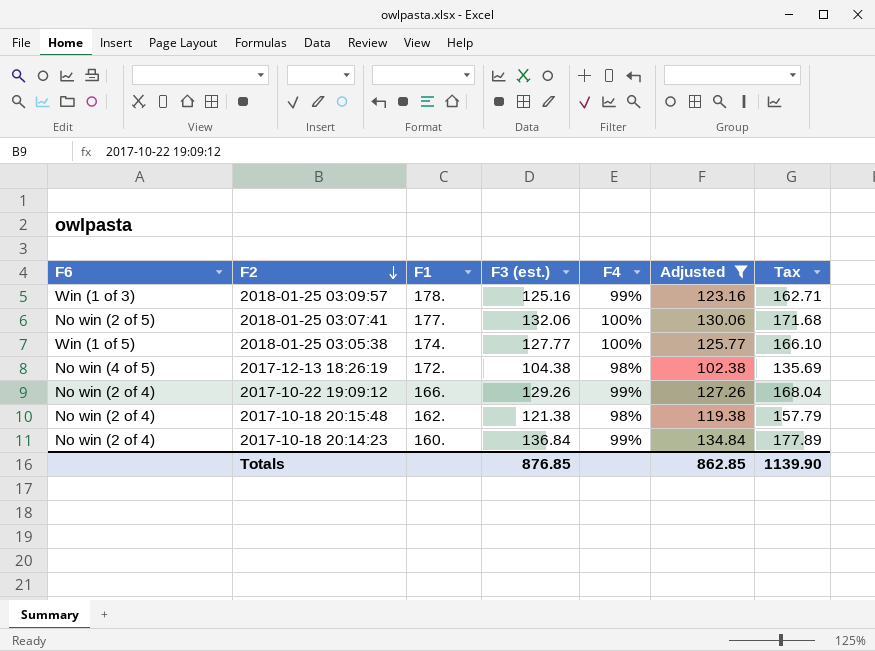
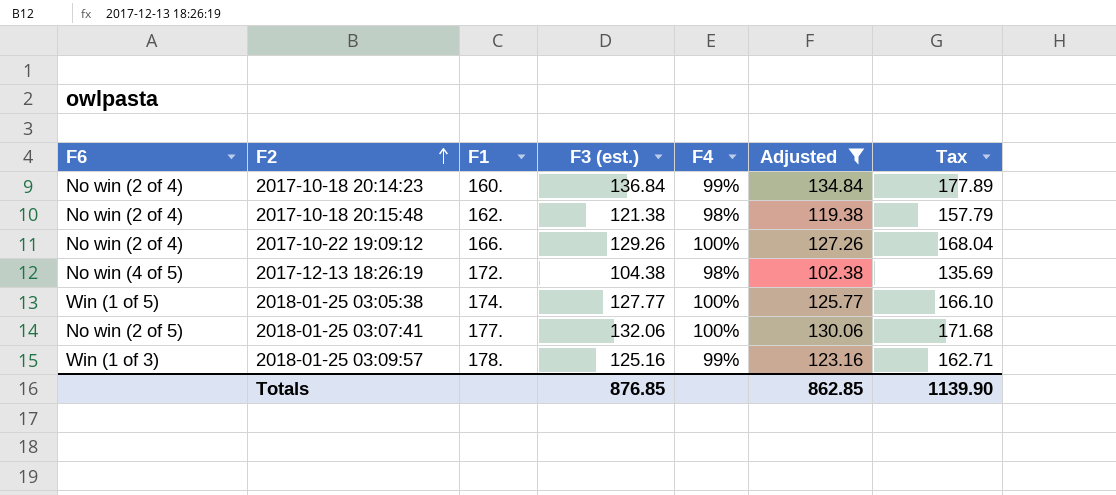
row order: F2 descending -> F2 ascending
2017-10-22 19:09:12 | F4: 99% -> 100%

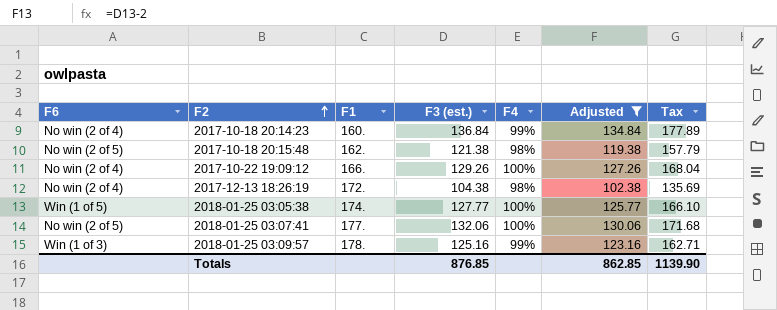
2017-10-18 20:15:48 | F6: No win (2 of 4) -> No win (2 of 5)
2017-12-13 18:26:19 | F6: No win (4 of 5) -> No win (2 of 4)

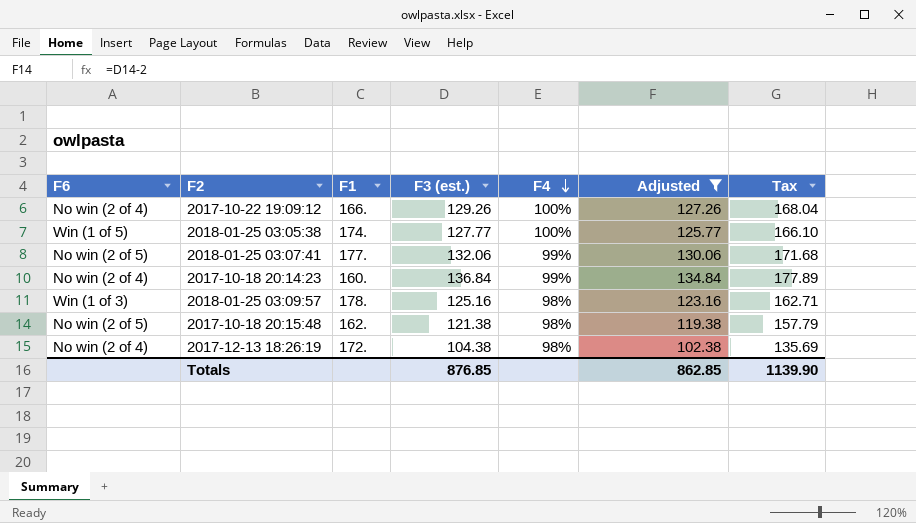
row order: F2 ascending -> F4 descending
2018-01-25 03:07:41 | F4: 100% -> 99%
2018-01-25 03:09:57 | F4: 99% -> 98%

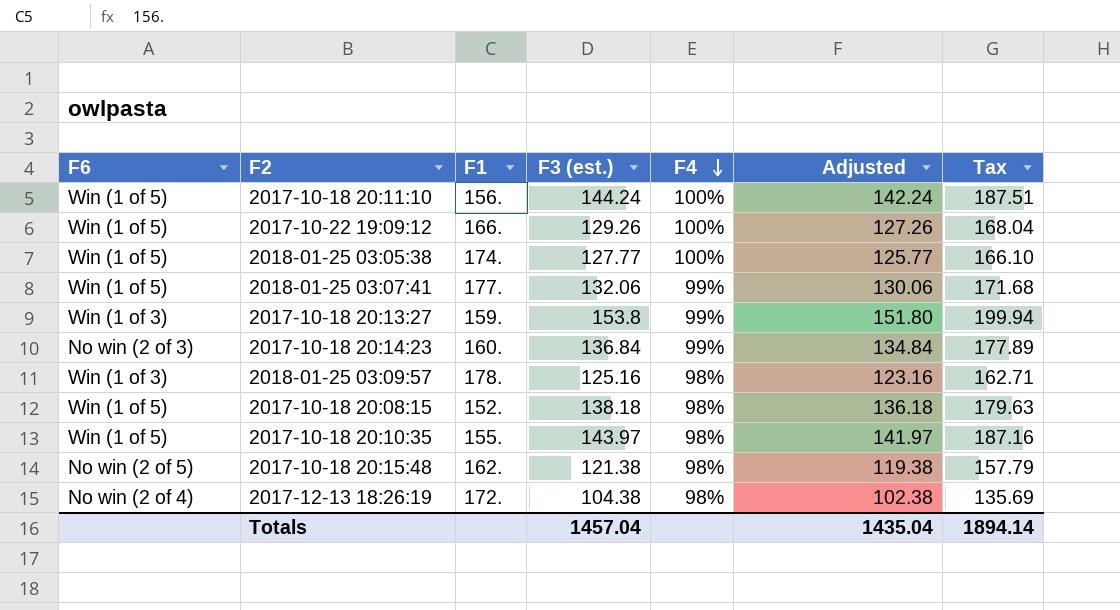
filter: Adjusted <= 134.84 -> none
2017-10-22 19:09:12 | F6: No win (2 of 4) -> Win (1 of 5)
2018-01-25 03:07:41 | F6: No win (2 of 5) -> Win (1 of 5)
2017-10-18 20:14:23 | F6: No win (2 of 4) -> No win (2 of 3)
Totals | F3 (est.): 876.85 -> 1457.04
Totals | Adjusted: 862.85 -> 1435.04
Totals | Tax: 1139.90 -> 1894.14

